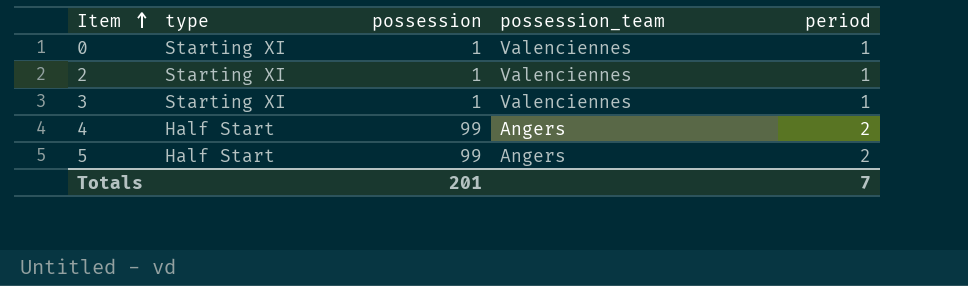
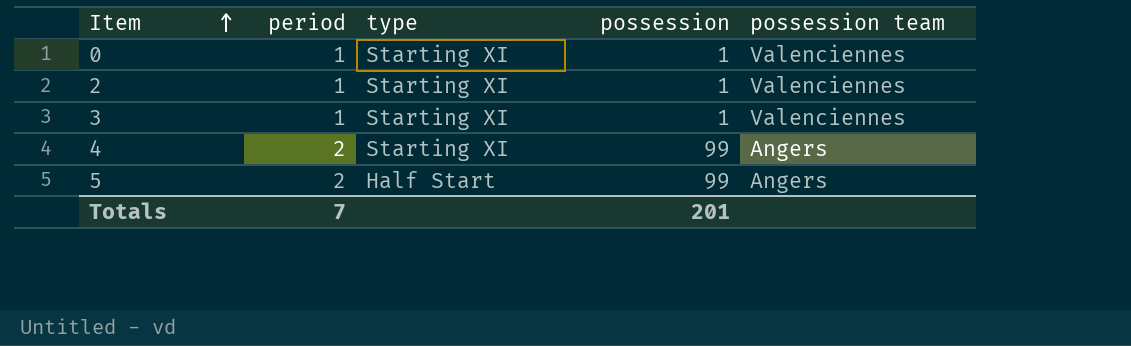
column period | position: 5 -> 2
column name: possession_team -> possession team
4 | type: Half Start -> Starting XI

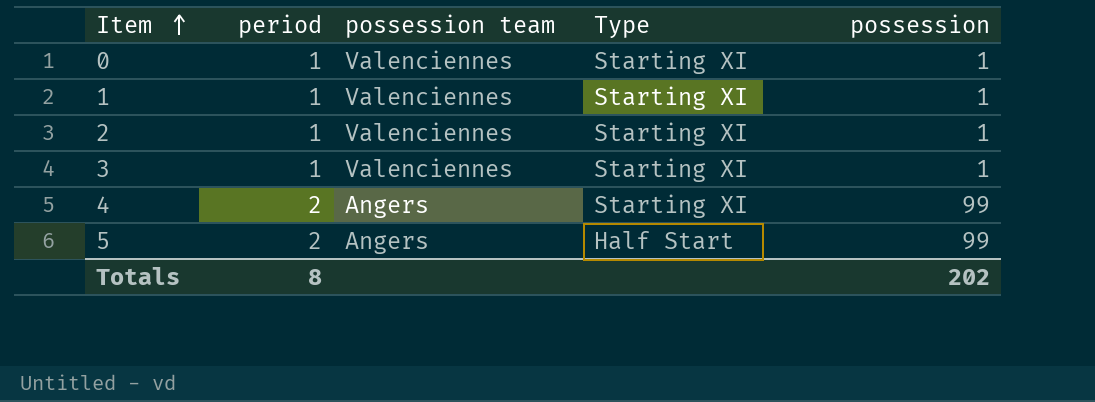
column possession team | position: 5 -> 3
column name: type -> Type
row 1: none -> 1 | Valenciennes | Starting XI | 1
Totals | period: 7 -> 8
Totals | possession: 201 -> 202

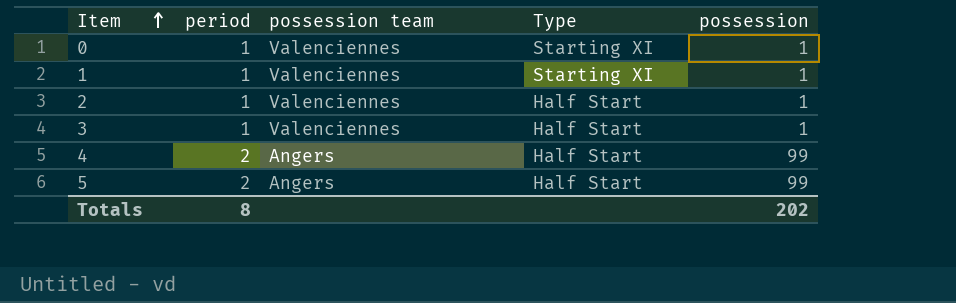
2 | Type: Starting XI -> Half Start
3 | Type: Starting XI -> Half Start
4 | Type: Starting XI -> Half Start

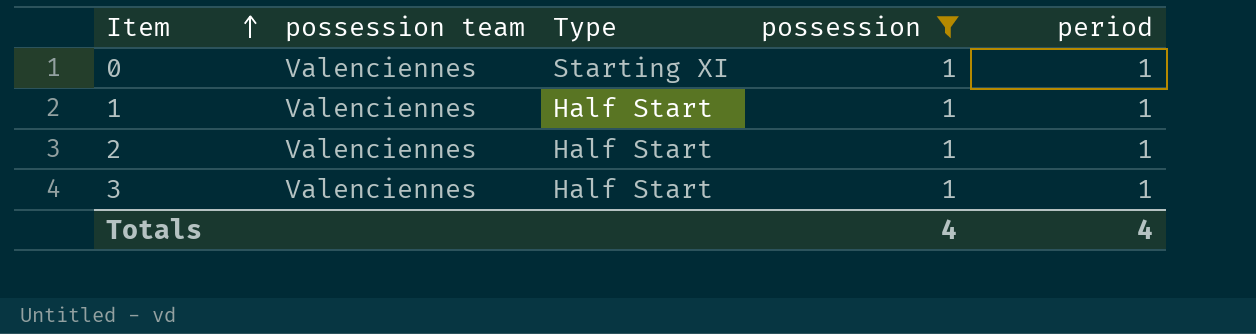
filter: none -> possession = 1
column period | position: 2 -> 5
1 | Type: Starting XI -> Half Start
Totals | possession: 202 -> 4
Totals | period: 8 -> 4

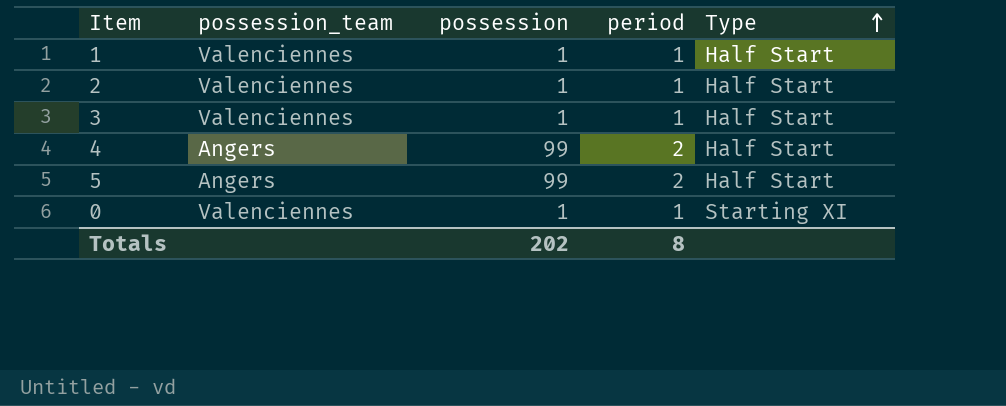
filter: possession = 1 -> none
row order: Item ascending -> Type ascending
column name: possession team -> possession_team
column Type | position: 3 -> 5
Totals | possession: 4 -> 202
Totals | period: 4 -> 8

